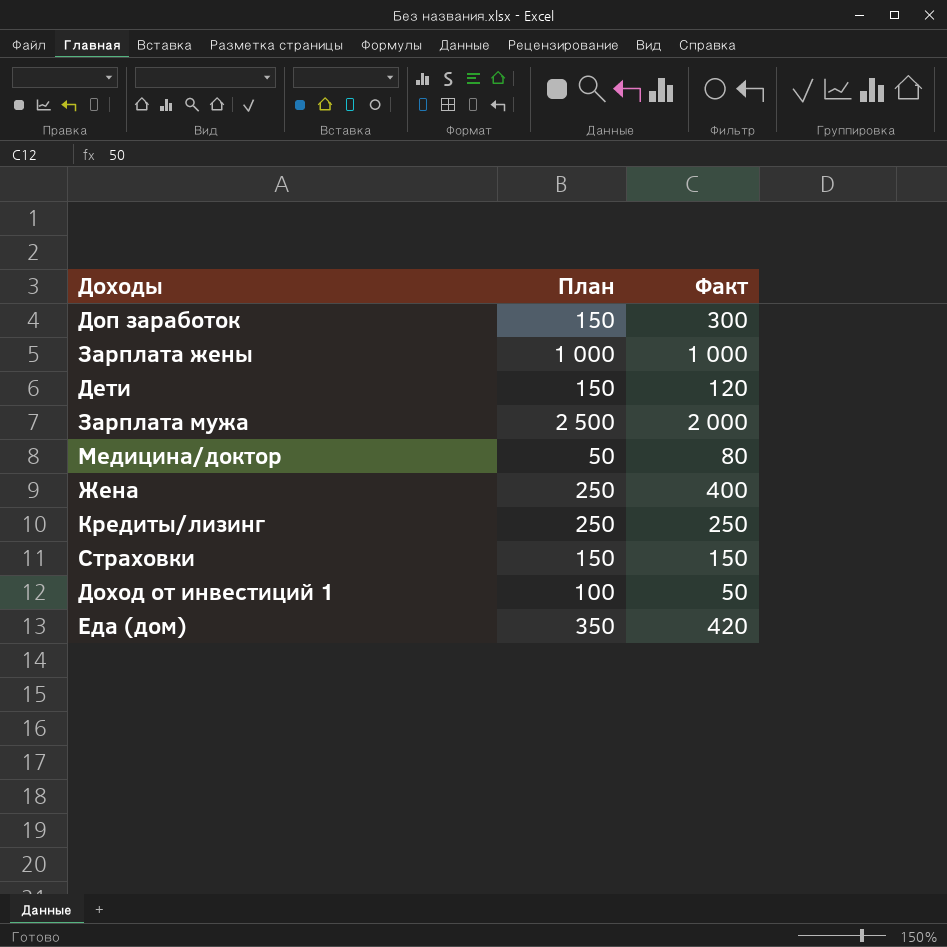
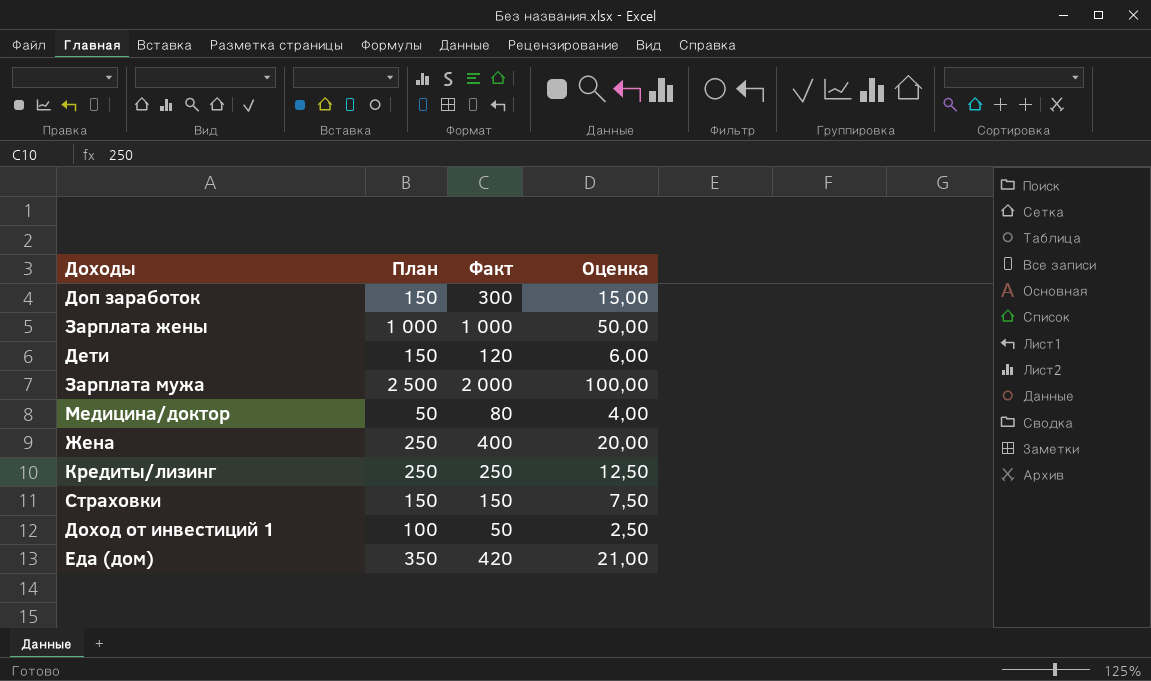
column Оценка | formula: none -> [Факт] * 0,05

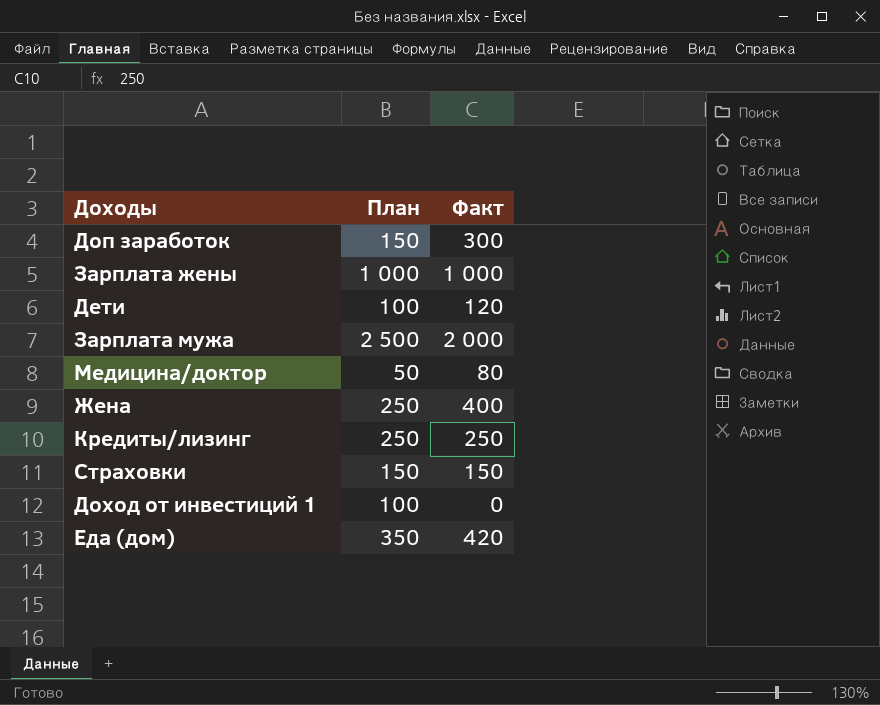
column Оценка | formula: [Факт] * 0,05 -> none
Дети | План: 150 -> 100
Доход от инвестиций 1 | Факт: 50 -> 0

